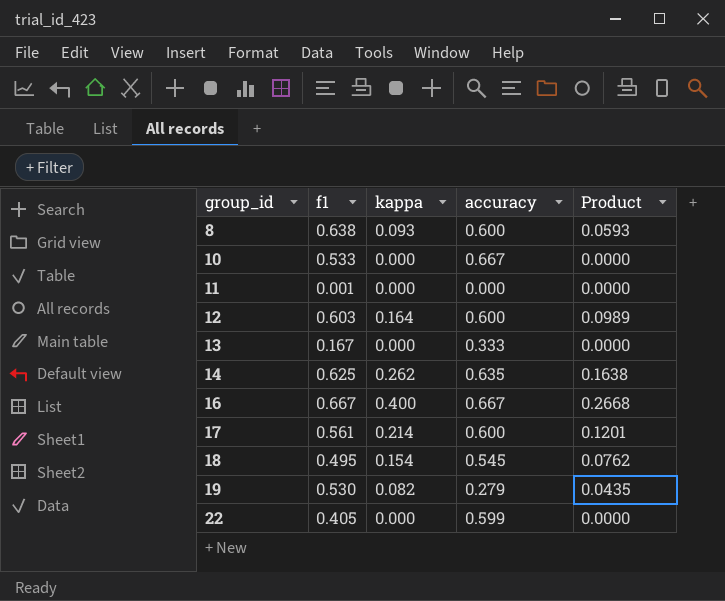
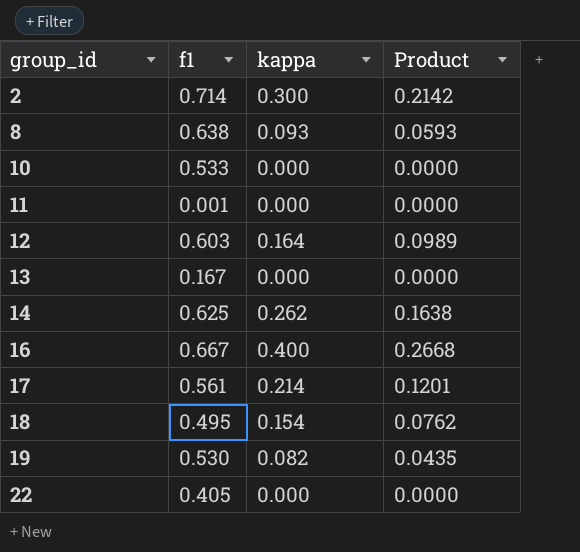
column accuracy | position: 4 -> none
row 2: none -> 0.714 | 0.300 | 0.2142

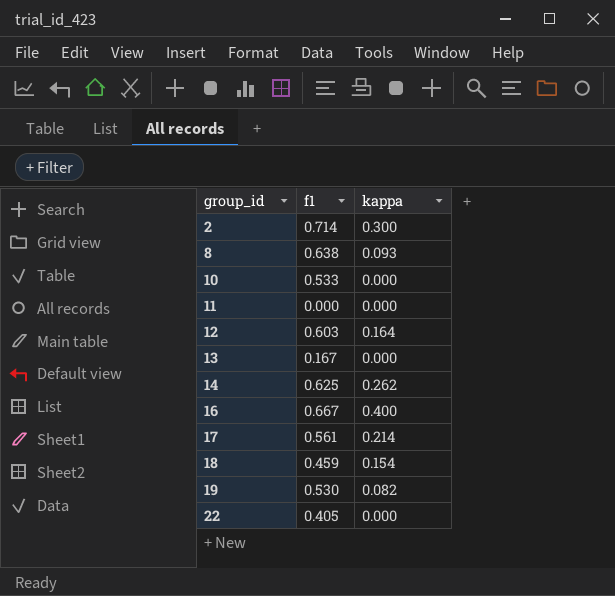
column Product | formula: [f1] * [kappa] -> none
11 | f1: 0.001 -> 0.000
18 | f1: 0.495 -> 0.459

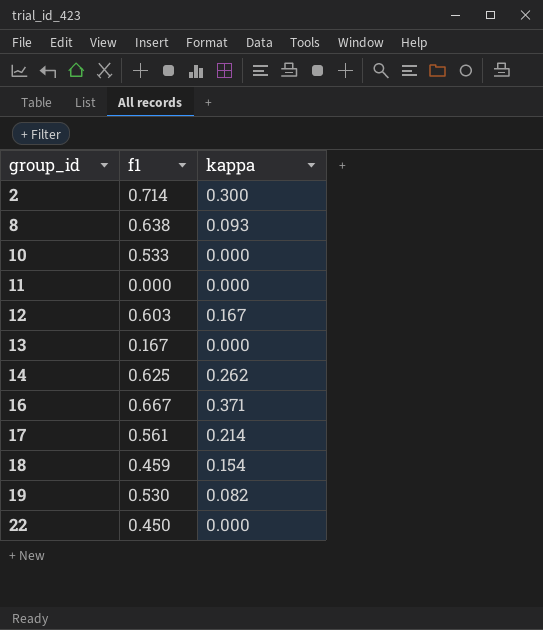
12 | kappa: 0.164 -> 0.167
16 | kappa: 0.400 -> 0.371
22 | f1: 0.405 -> 0.450

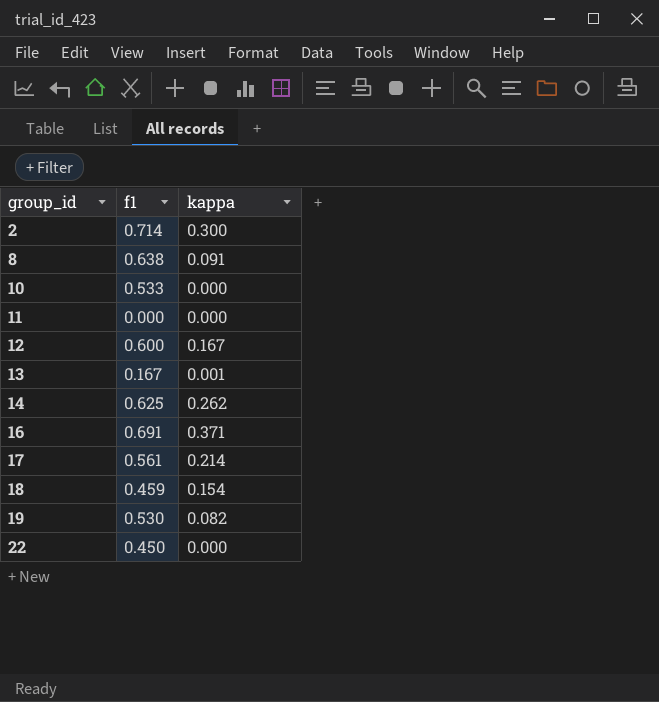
8 | kappa: 0.093 -> 0.091
12 | f1: 0.603 -> 0.600
13 | kappa: 0.000 -> 0.001
16 | f1: 0.667 -> 0.691

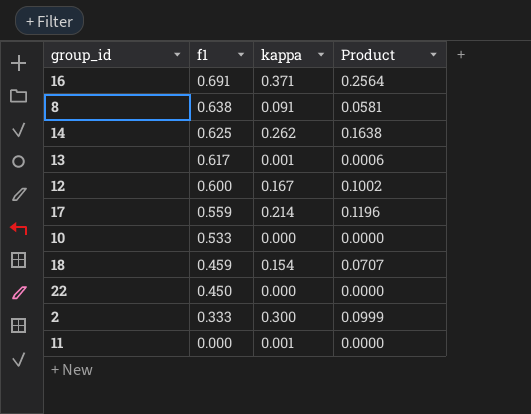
row order: group_id ascending -> f1 descending
column Product | formula: none -> [f1] * [kappa]
row 19: 0.530 | 0.082 -> none
13 | f1: 0.167 -> 0.617
17 | f1: 0.561 -> 0.559
2 | f1: 0.714 -> 0.333
11 | kappa: 0.000 -> 0.001

